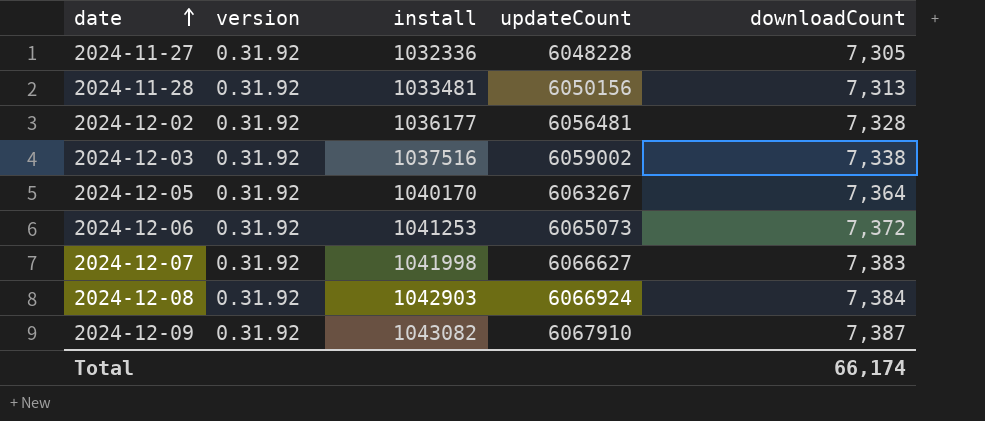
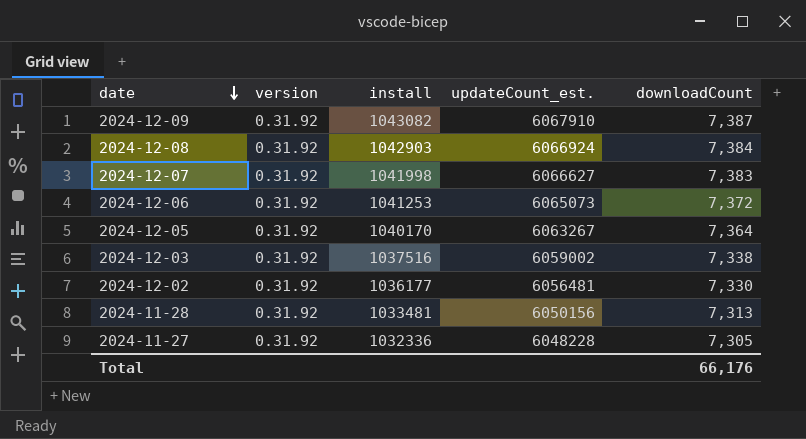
row order: date ascending -> date descending
column name: updateCount -> updateCount_est.
2024-12-02 | downloadCount: 7,328 -> 7,330
Total | downloadCount: 66,174 -> 66,176

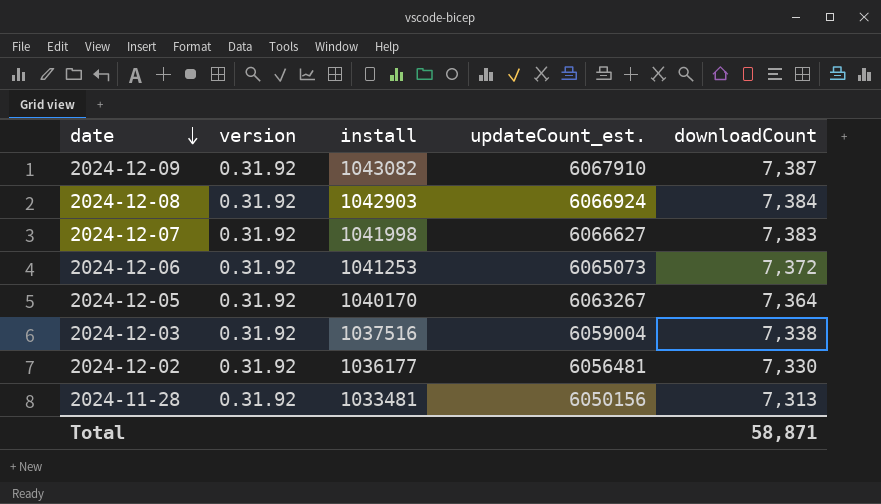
row 2024-11-27: 0.31.92 | 1032336 | 6048228 | 7,305 -> none
2024-12-03 | updateCount_est.: 6059002 -> 6059004
Total | downloadCount: 66,176 -> 58,871

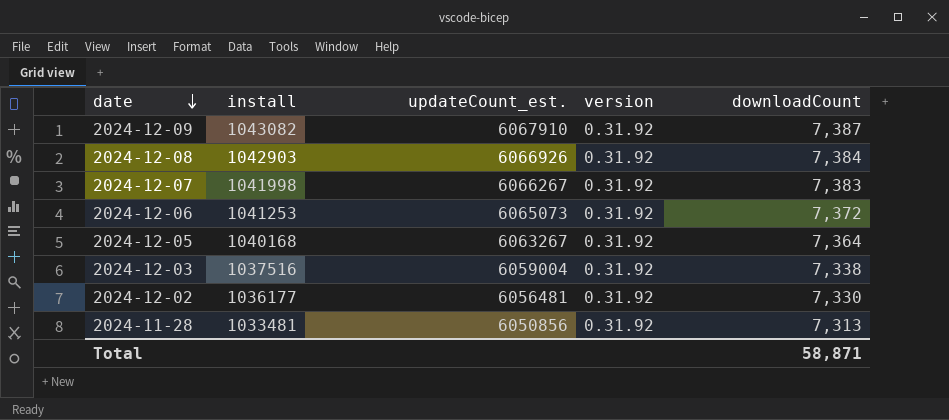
column version | position: 2 -> 4
2024-12-08 | updateCount_est.: 6066924 -> 6066926
2024-12-07 | updateCount_est.: 6066627 -> 6066267
2024-12-05 | install: 1040170 -> 1040168
2024-11-28 | updateCount_est.: 6050156 -> 6050856

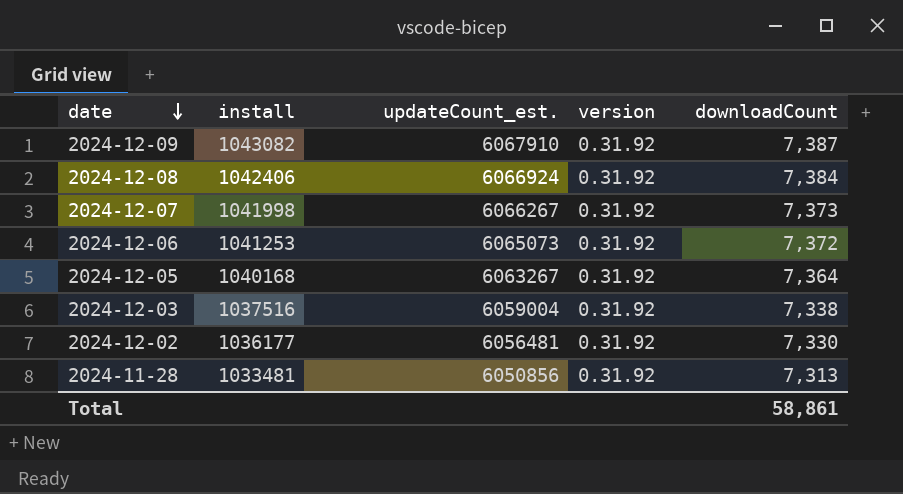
2024-12-08 | install: 1042903 -> 1042406
2024-12-08 | updateCount_est.: 6066926 -> 6066924
2024-12-07 | downloadCount: 7,383 -> 7,373
Total | downloadCount: 58,871 -> 58,861

